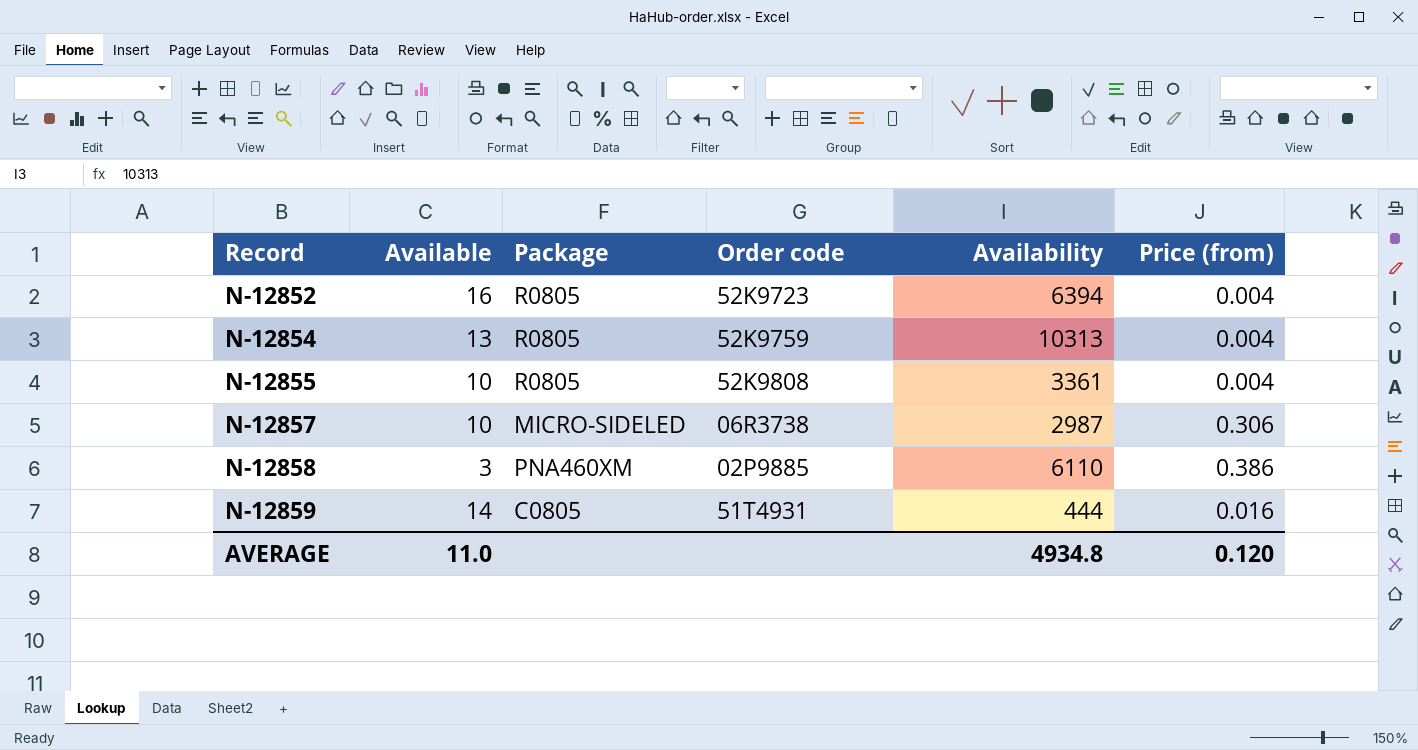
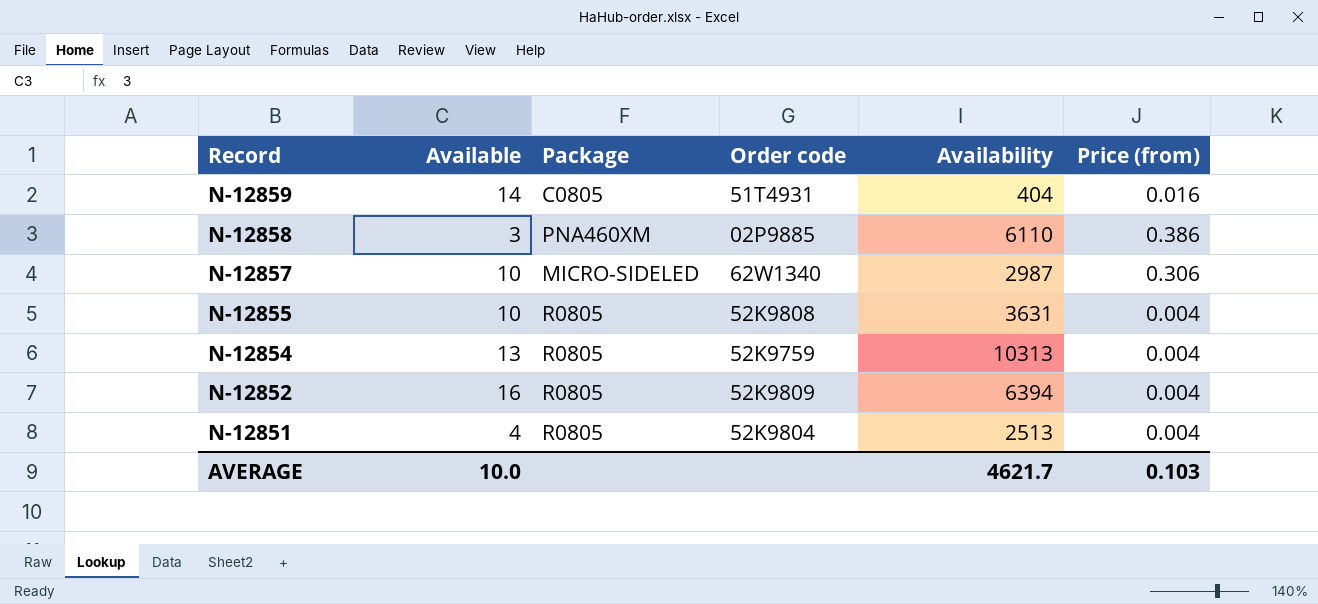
row order: Record ascending -> Record descending
N-12859 | Availability: 444 -> 404
N-12857 | Order code: 06R3738 -> 62W1340
N-12855 | Availability: 3361 -> 3631
N-12852 | Order code: 52K9723 -> 52K9809
row N-12851: none -> 4 | R0805 | 52K9804 | 2513 | 0.004
AVERAGE | Available: 11.0 -> 10.0
AVERAGE | Availability: 4934.8 -> 4621.7
AVERAGE | Price (from): 0.120 -> 0.103

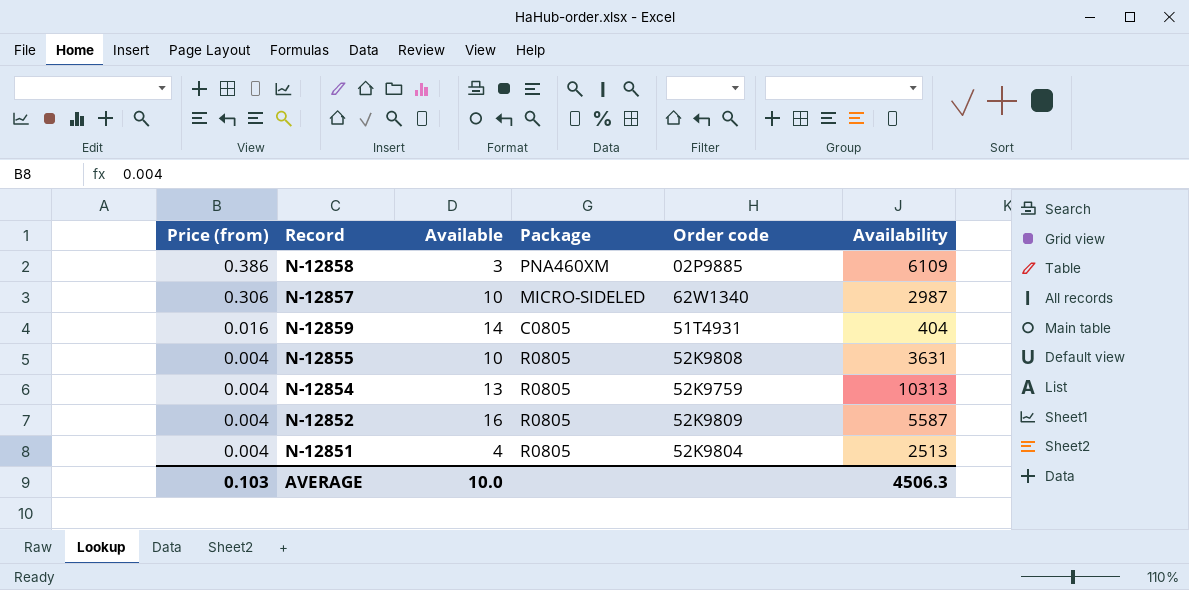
row order: Record descending -> Price (from) descending
column Price (from) | position: 6 -> 1
N-12858 | Availability: 6110 -> 6109
N-12852 | Availability: 6394 -> 5587
AVERAGE | Availability: 4621.7 -> 4506.3

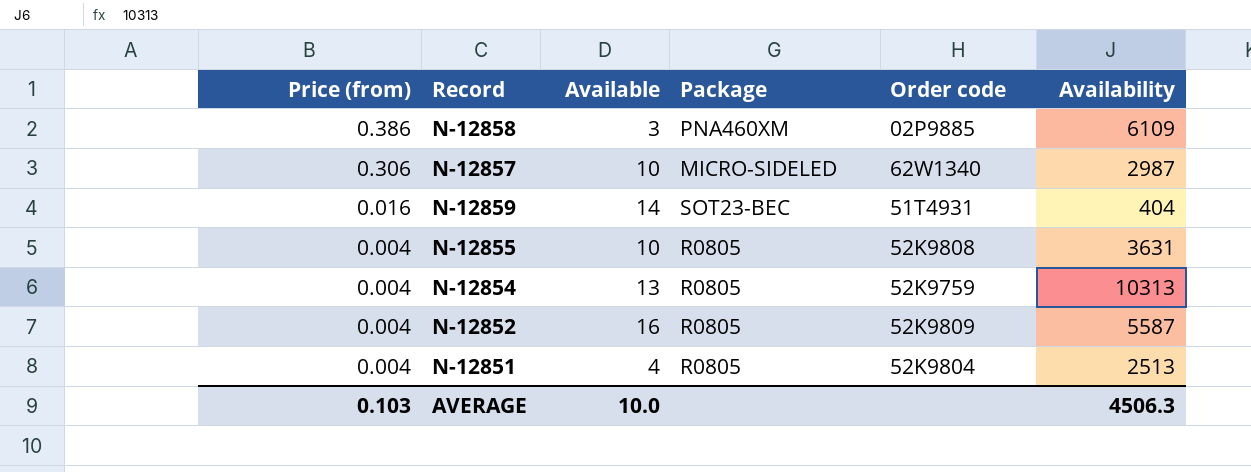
N-12859 | Package: C0805 -> SOT23-BEC

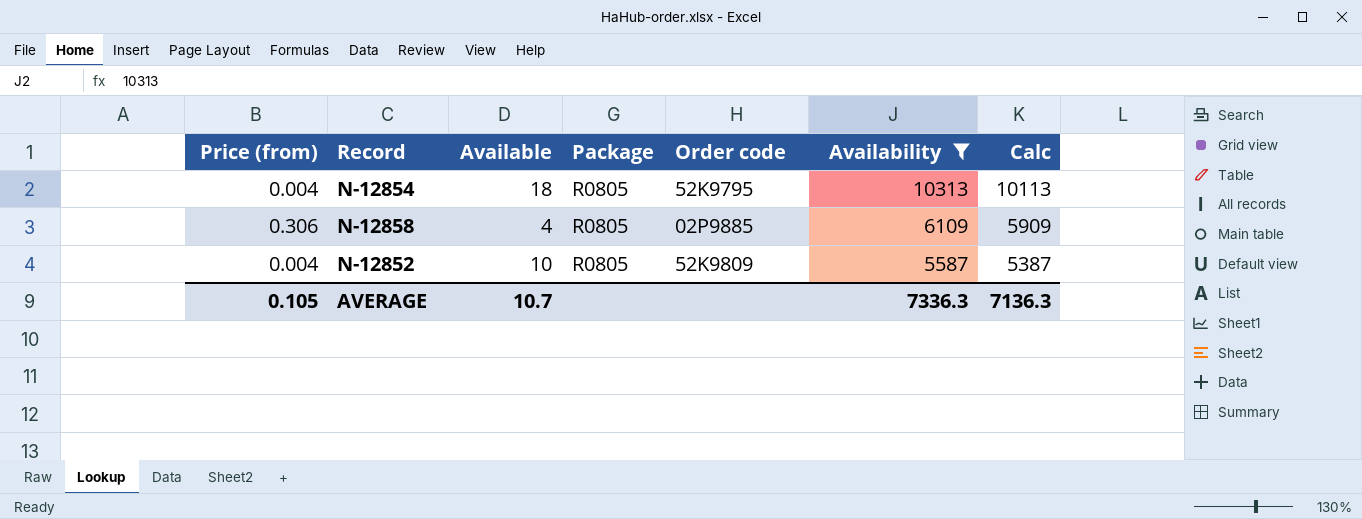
filter: none -> Availability >= 5587
row order: Price (from) descending -> Availability descending
column Calc | formula: none -> [Availability] - 200
N-12854 | Available: 13 -> 18
N-12854 | Order code: 52K9759 -> 52K9795
N-12858 | Price (from): 0.386 -> 0.306
N-12858 | Available: 3 -> 4
N-12858 | Package: PNA460XM -> R0805
N-12852 | Available: 16 -> 10
AVERAGE | Price (from): 0.103 -> 0.105
AVERAGE | Available: 10.0 -> 10.7
AVERAGE | Availability: 4506.3 -> 7336.3

